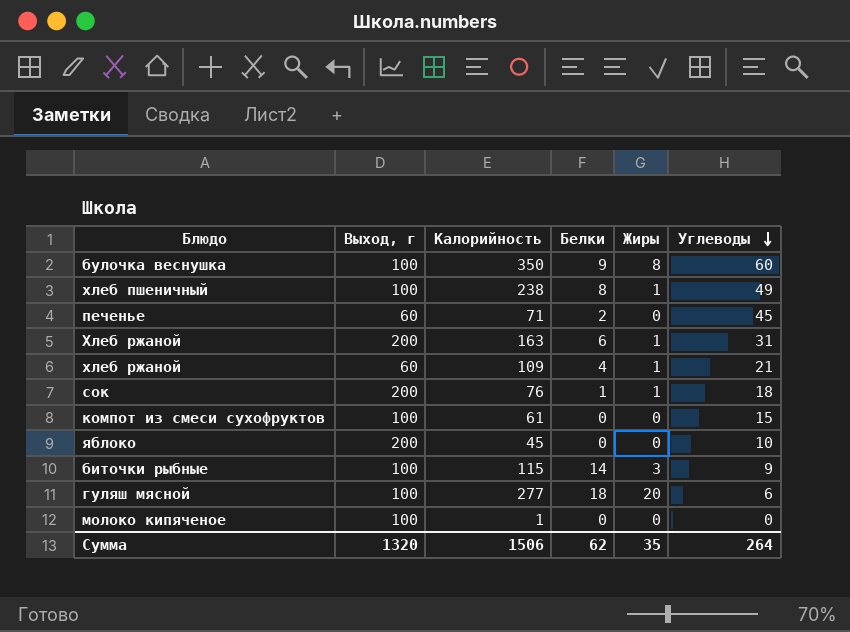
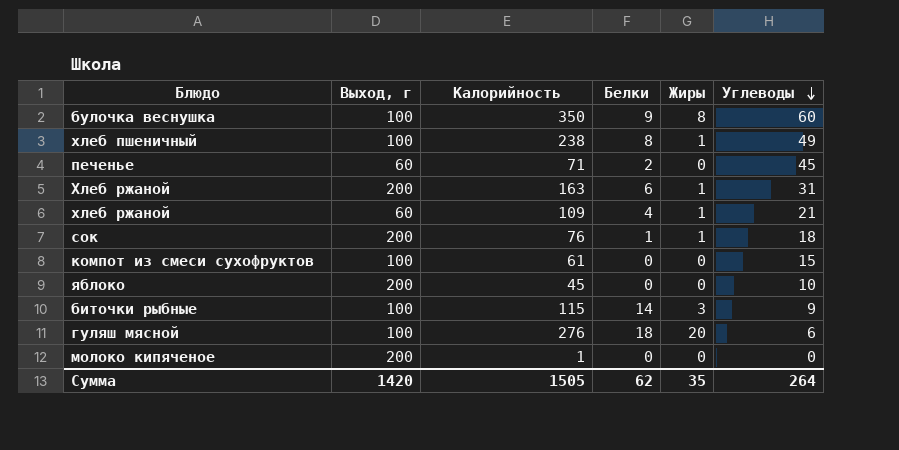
гуляш мясной | Калорийность: 277 -> 276
молоко кипяченое | Выход, г: 100 -> 200
Сумма | Выход, г: 1320 -> 1420
Сумма | Калорийность: 1506 -> 1505

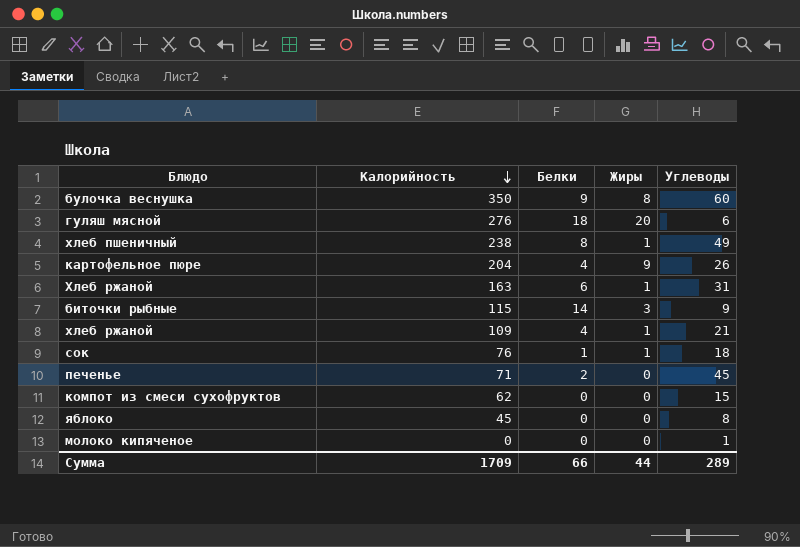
row order: Углеводы descending -> Калорийность descending
column Выход, г | position: 2 -> none
row картофельное пюре: none -> 204 | 4 | 9 | 26
компот из смеси сухофруктов | Калорийность: 61 -> 62
яблоко | Углеводы: 10 -> 8
молоко кипяченое | Калорийность: 1 -> 0
молоко кипяченое | Углеводы: 0 -> 1
Сумма | Калорийность: 1505 -> 1709
Сумма | Белки: 62 -> 66
Сумма | Жиры: 35 -> 44
Сумма | Углеводы: 264 -> 289

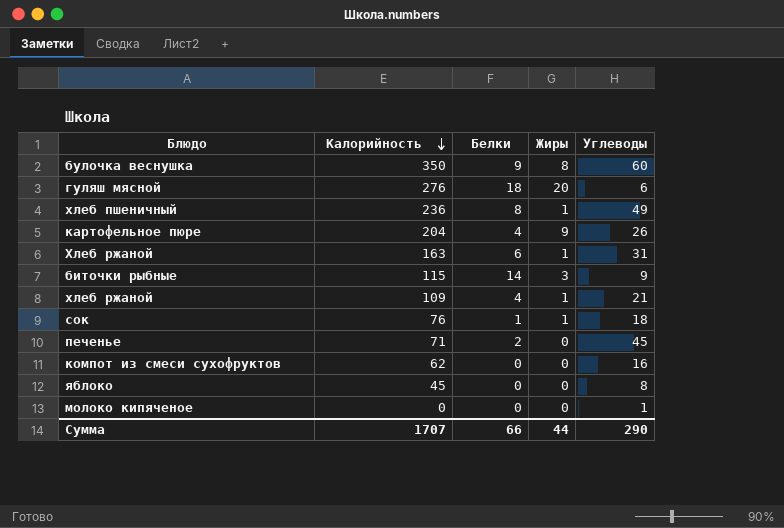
хлеб пшеничный | Калорийность: 238 -> 236
компот из смеси сухофруктов | Углеводы: 15 -> 16
Сумма | Калорийность: 1709 -> 1707
Сумма | Углеводы: 289 -> 290

